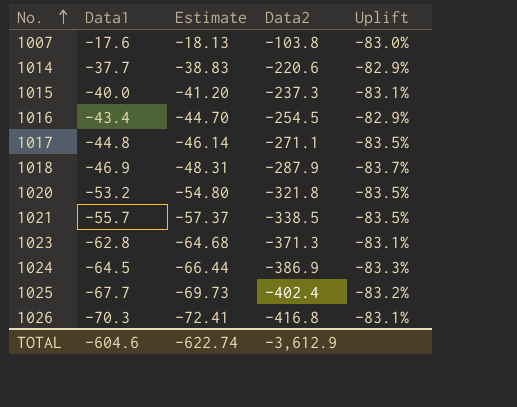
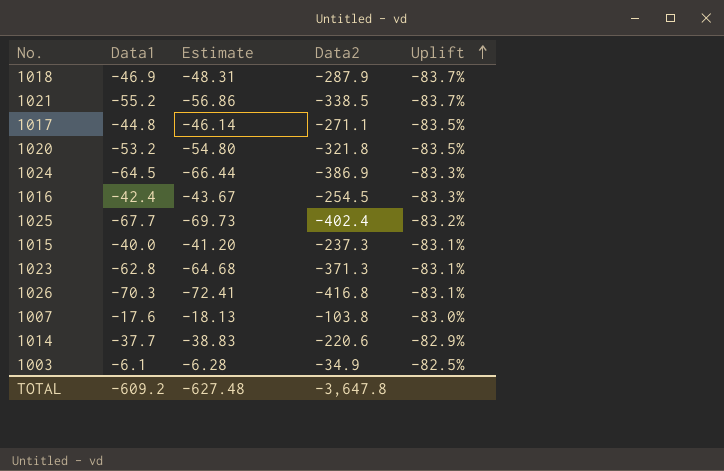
row order: No. ascending -> Uplift ascending
1021 | Data1: -55.7 -> -55.2
1021 | Estimate: -57.37 -> -56.86
1021 | Uplift: -83.5% -> -83.7%
1016 | Data1: -43.4 -> -42.4
1016 | Estimate: -44.70 -> -43.67
1016 | Uplift: -82.9% -> -83.3%
row 1003: none -> -6.1 | -6.28 | -34.9 | -82.5%
TOTAL | Data1: -604.6 -> -609.2
TOTAL | Estimate: -622.74 -> -627.48
TOTAL | Data2: -3,612.9 -> -3,647.8

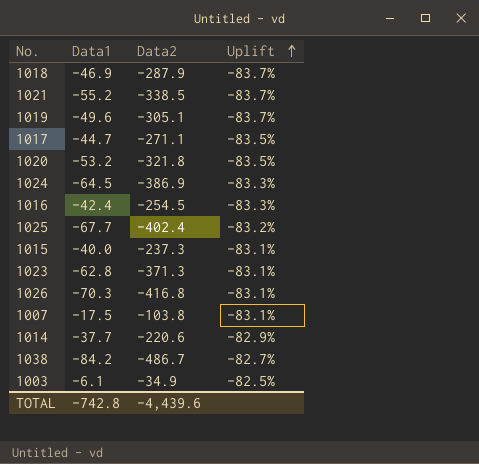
column Estimate | formula: [Data1] * 1.03 -> none
row 1019: none -> -49.6 | -305.1 | -83.7%
1017 | Data1: -44.8 -> -44.7
1007 | Data1: -17.6 -> -17.5
1007 | Uplift: -83.0% -> -83.1%
row 1038: none -> -84.2 | -486.7 | -82.7%
TOTAL | Data1: -609.2 -> -742.8
TOTAL | Data2: -3,647.8 -> -4,439.6

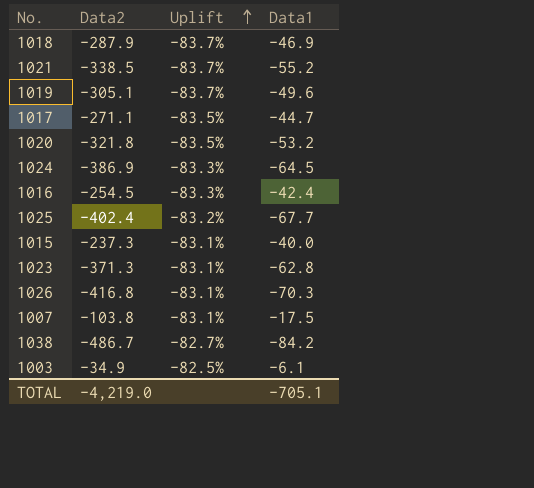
column Data1 | position: 2 -> 4
row 1014: -37.7 | -220.6 | -82.9% -> none
TOTAL | Data2: -4,439.6 -> -4,219.0
TOTAL | Data1: -742.8 -> -705.1

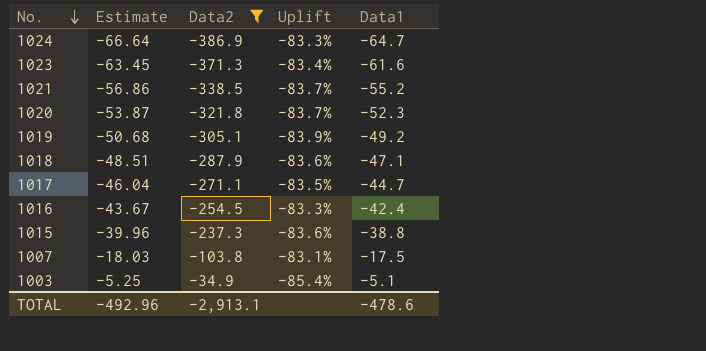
filter: none -> Data2 >= -386.9
row order: Uplift ascending -> No. descending
column Estimate | formula: none -> [Data1] * 1.03
1024 | Data1: -64.5 -> -64.7
1023 | Uplift: -83.1% -> -83.4%
1023 | Data1: -62.8 -> -61.6
1020 | Uplift: -83.5% -> -83.7%
1020 | Data1: -53.2 -> -52.3
1019 | Uplift: -83.7% -> -83.9%
1019 | Data1: -49.6 -> -49.2
1018 | Uplift: -83.7% -> -83.6%
1018 | Data1: -46.9 -> -47.1
1015 | Uplift: -83.1% -> -83.6%
1015 | Data1: -40.0 -> -38.8
1003 | Uplift: -82.5% -> -85.4%
1003 | Data1: -6.1 -> -5.1
TOTAL | Data2: -4,219.0 -> -2,913.1
TOTAL | Data1: -705.1 -> -478.6

